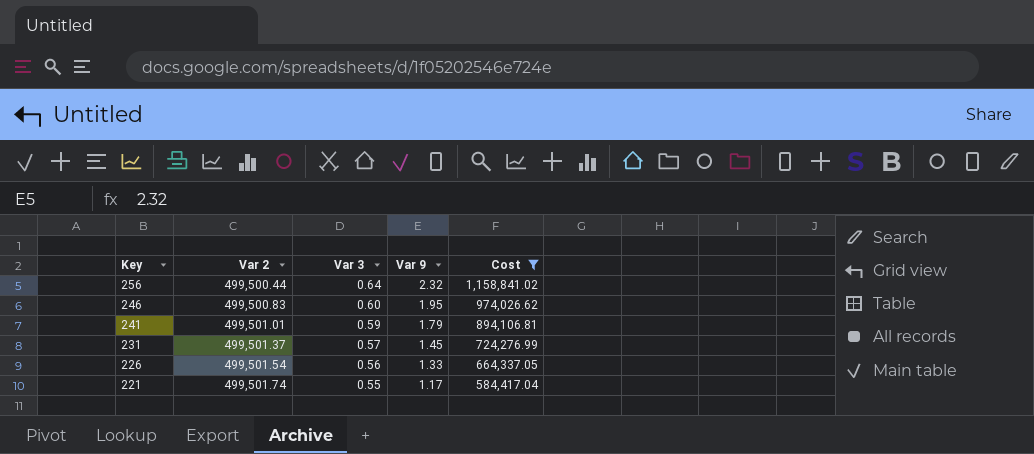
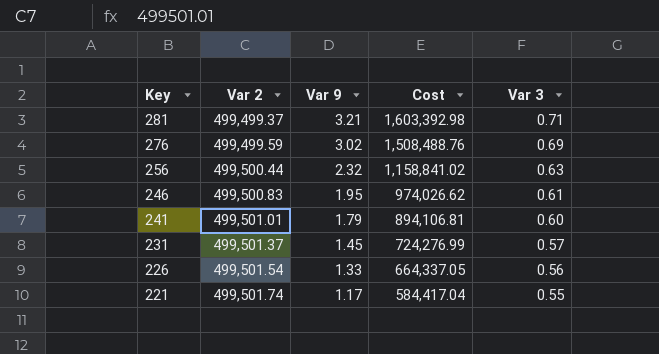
filter: Cost <= 1,158,841.02 -> none
column Var 3 | position: 3 -> 5
256 | Var 3: 0.64 -> 0.63
246 | Var 3: 0.60 -> 0.61
241 | Var 3: 0.59 -> 0.60

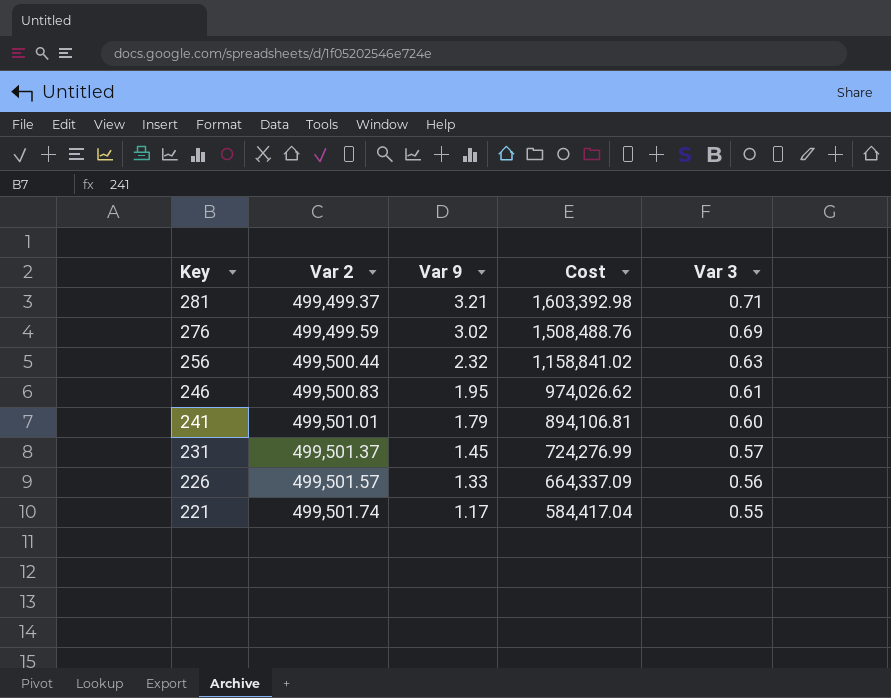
226 | Var 2: 499,501.54 -> 499,501.57
226 | Cost: 664,337.05 -> 664,337.09

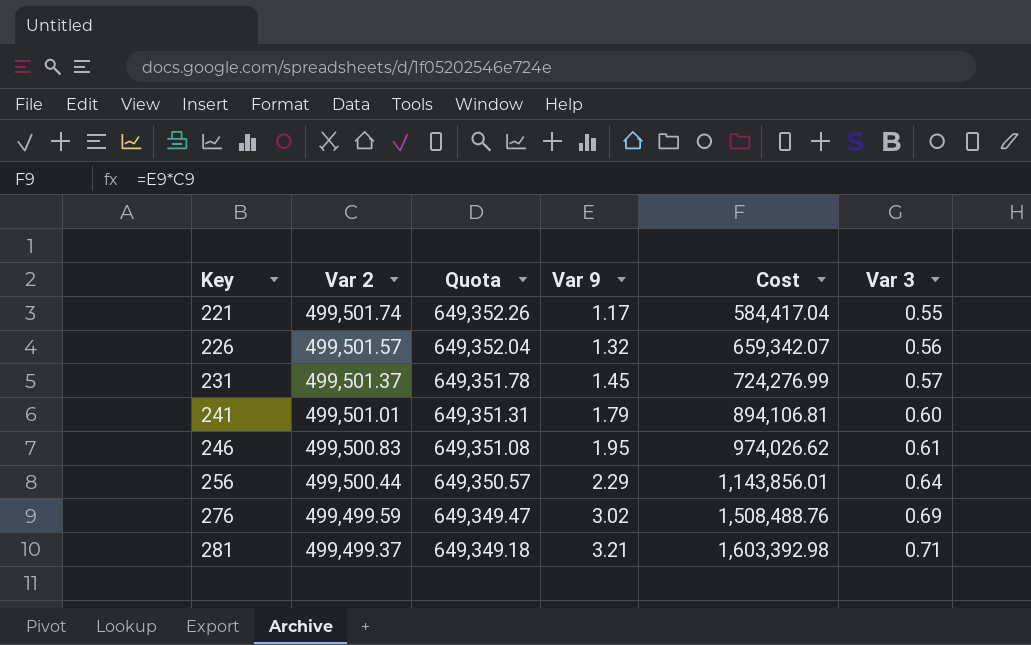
row order: Key descending -> Key ascending
column Quota | formula: none -> [Var 2] * 1.3
226 | Var 9: 1.33 -> 1.32
226 | Cost: 664,337.09 -> 659,342.07
256 | Var 9: 2.32 -> 2.29
256 | Cost: 1,158,841.02 -> 1,143,856.01
256 | Var 3: 0.63 -> 0.64

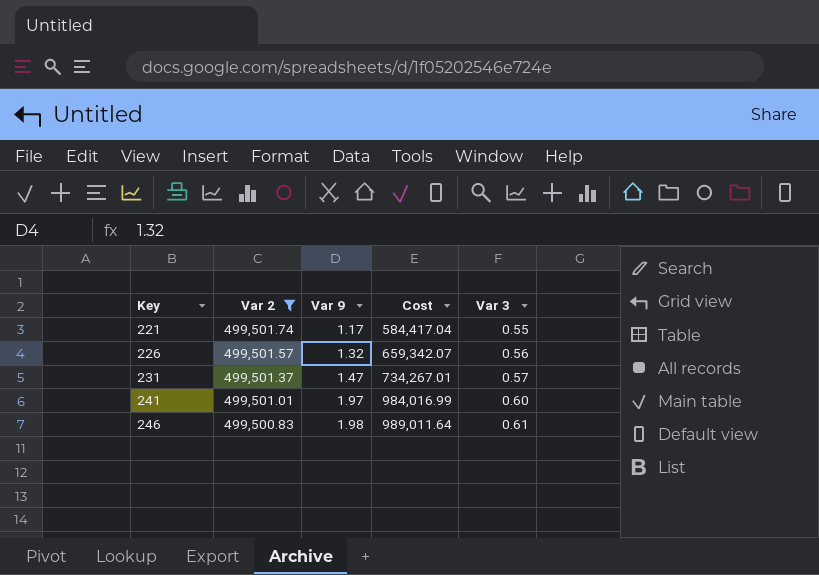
filter: none -> Var 2 >= 499,500.83
column Quota | formula: [Var 2] * 1.3 -> none
231 | Var 9: 1.45 -> 1.47
231 | Cost: 724,276.99 -> 734,267.01
241 | Var 9: 1.79 -> 1.97
241 | Cost: 894,106.81 -> 984,016.99
246 | Var 9: 1.95 -> 1.98
246 | Cost: 974,026.62 -> 989,011.64

